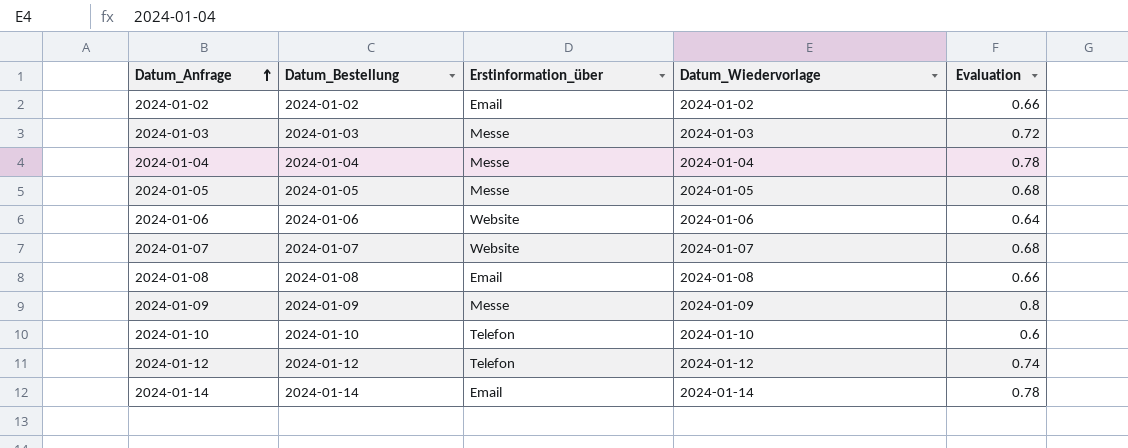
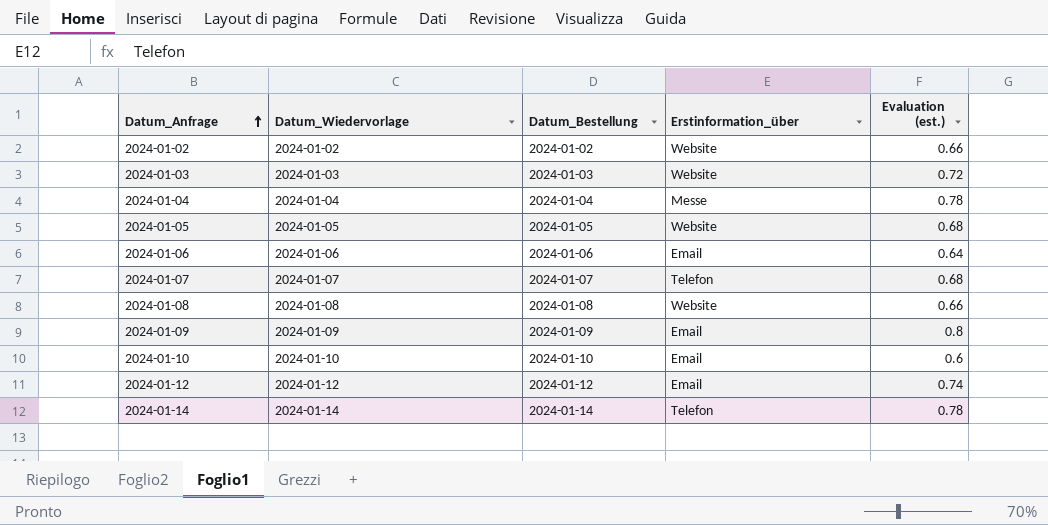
column Datum_Wiedervorlage | position: 4 -> 2
column name: Evaluation -> Evaluation (est.)
2024-01-02 | Erstinformation_über: Email -> Website
2024-01-03 | Erstinformation_über: Messe -> Website
2024-01-05 | Erstinformation_über: Messe -> Website
2024-01-06 | Erstinformation_über: Website -> Email
2024-01-07 | Erstinformation_über: Website -> Telefon
2024-01-08 | Erstinformation_über: Email -> Website
2024-01-09 | Erstinformation_über: Messe -> Email
2024-01-10 | Erstinformation_über: Telefon -> Email
2024-01-12 | Erstinformation_über: Telefon -> Email
2024-01-14 | Erstinformation_über: Email -> Telefon

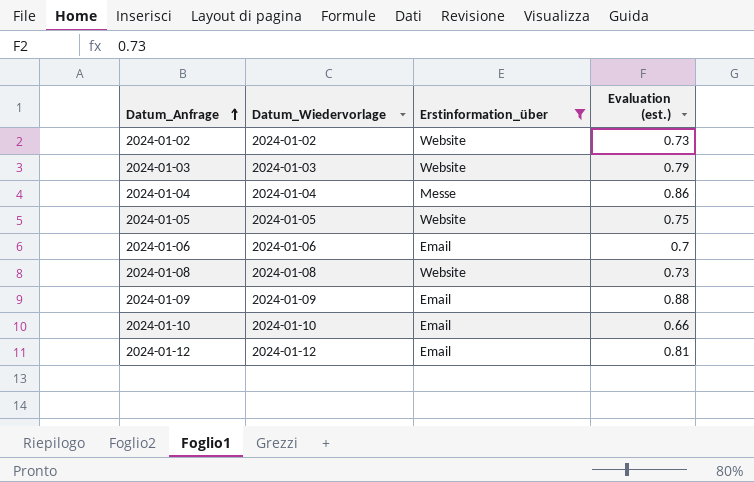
filter: none -> Erstinformation_über != Telefon
column Datum_Bestellung | position: 3 -> none
2024-01-02 | Evaluation (est.): 0.66 -> 0.73
2024-01-03 | Evaluation (est.): 0.72 -> 0.79
2024-01-04 | Evaluation (est.): 0.78 -> 0.86
2024-01-05 | Evaluation (est.): 0.68 -> 0.75
2024-01-06 | Evaluation (est.): 0.64 -> 0.7
2024-01-08 | Evaluation (est.): 0.66 -> 0.73
2024-01-09 | Evaluation (est.): 0.8 -> 0.88
2024-01-10 | Evaluation (est.): 0.6 -> 0.66
2024-01-12 | Evaluation (est.): 0.74 -> 0.81

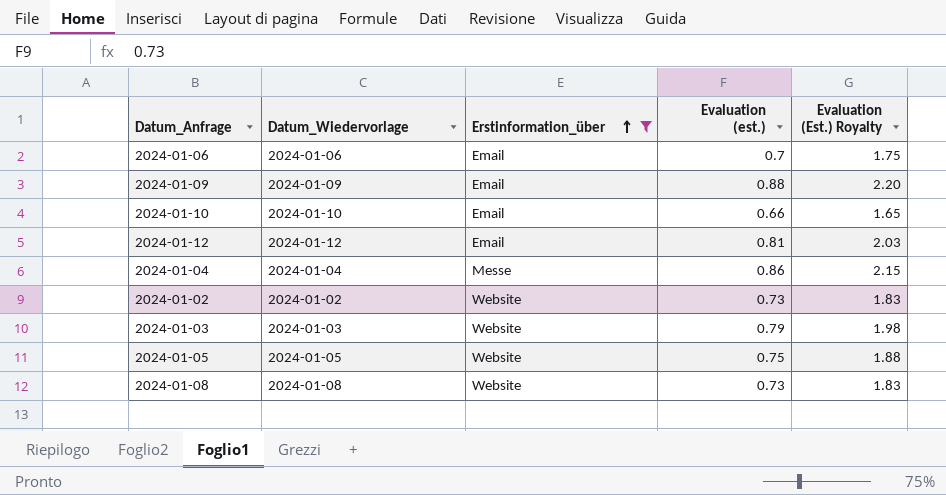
row order: Datum_Anfrage ascending -> Erstinformation_über ascending
column Evaluation (Est.) Royalty | formula: none -> [Evaluation (est.)] * 2.5

